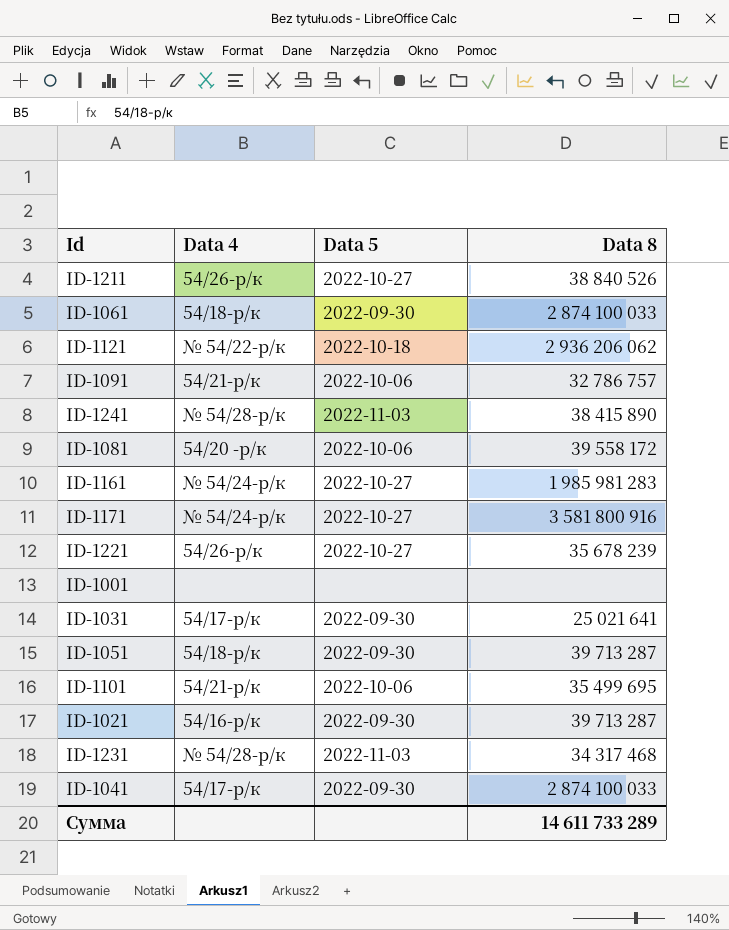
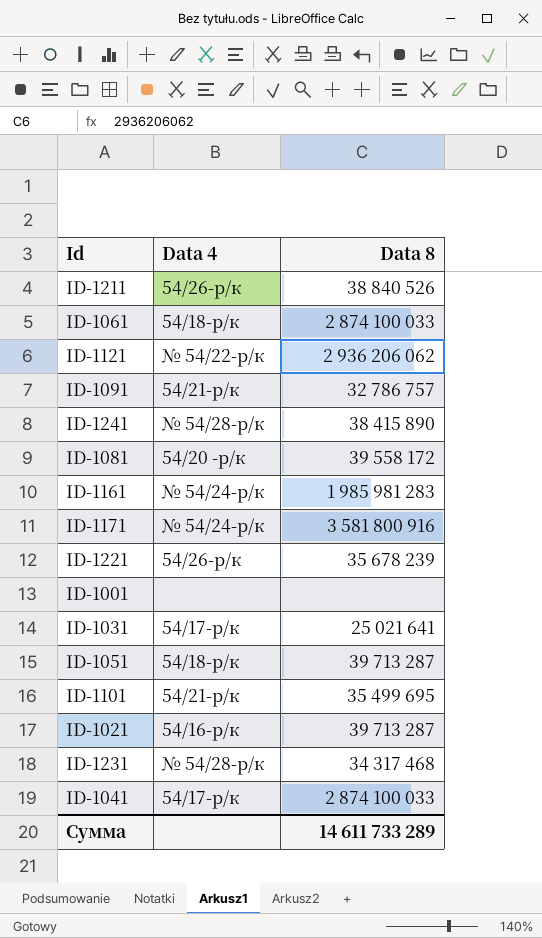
column Data 5 | position: 3 -> none

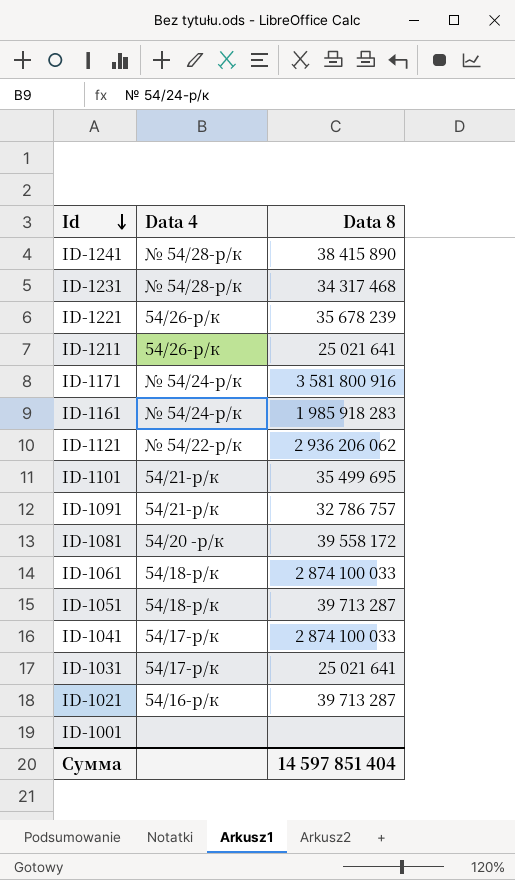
row order: none -> Id descending
ID-1211 | Data 8: 38 840 526 -> 25 021 641
ID-1161 | Data 8: 1 985 981 283 -> 1 985 918 283
Сумма | Data 8: 14 611 733 289 -> 14 597 851 404

